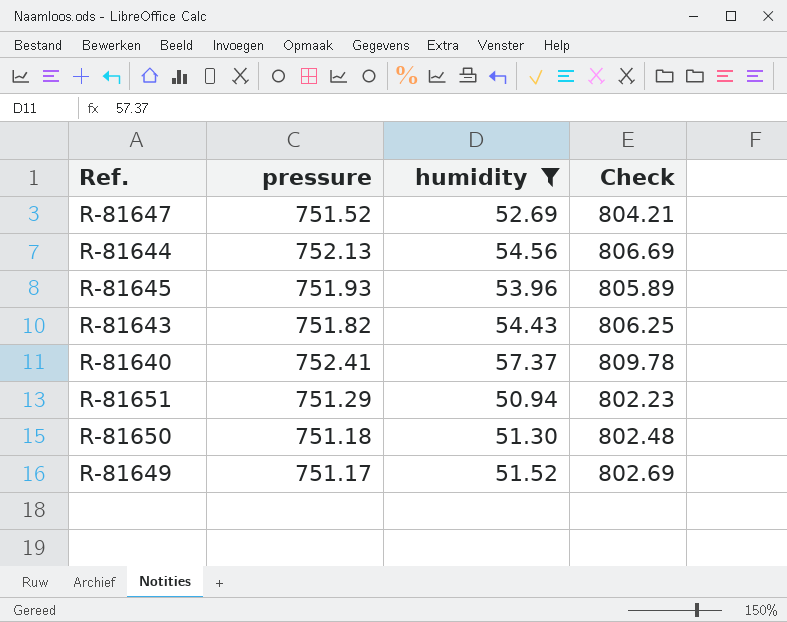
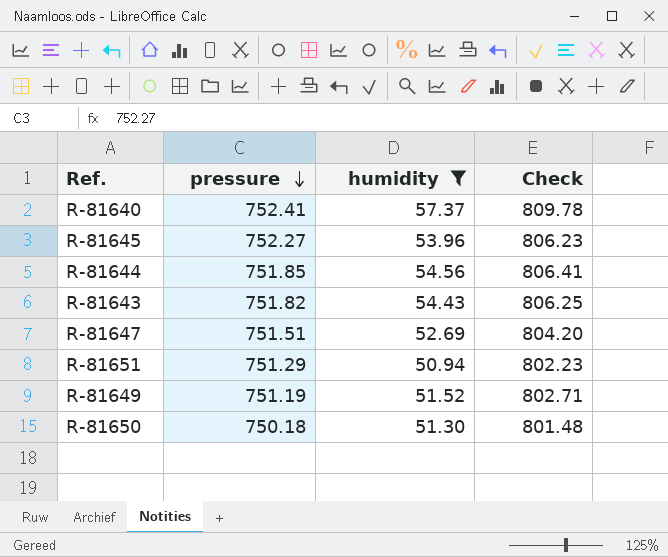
row order: none -> pressure descending
R-81645 | pressure: 751.93 -> 752.27
R-81645 | Check: 805.89 -> 806.23
R-81644 | pressure: 752.13 -> 751.85
R-81644 | Check: 806.69 -> 806.41
R-81647 | pressure: 751.52 -> 751.51
R-81647 | Check: 804.21 -> 804.20
R-81649 | pressure: 751.17 -> 751.19
R-81649 | Check: 802.69 -> 802.71
R-81650 | pressure: 751.18 -> 750.18
R-81650 | Check: 802.48 -> 801.48

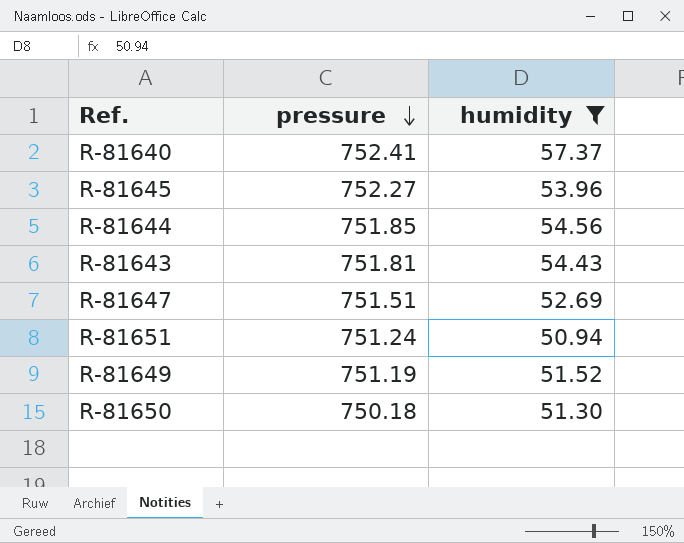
column Check | formula: [pressure] + [humidity] -> none
R-81643 | pressure: 751.82 -> 751.81
R-81651 | pressure: 751.29 -> 751.24

